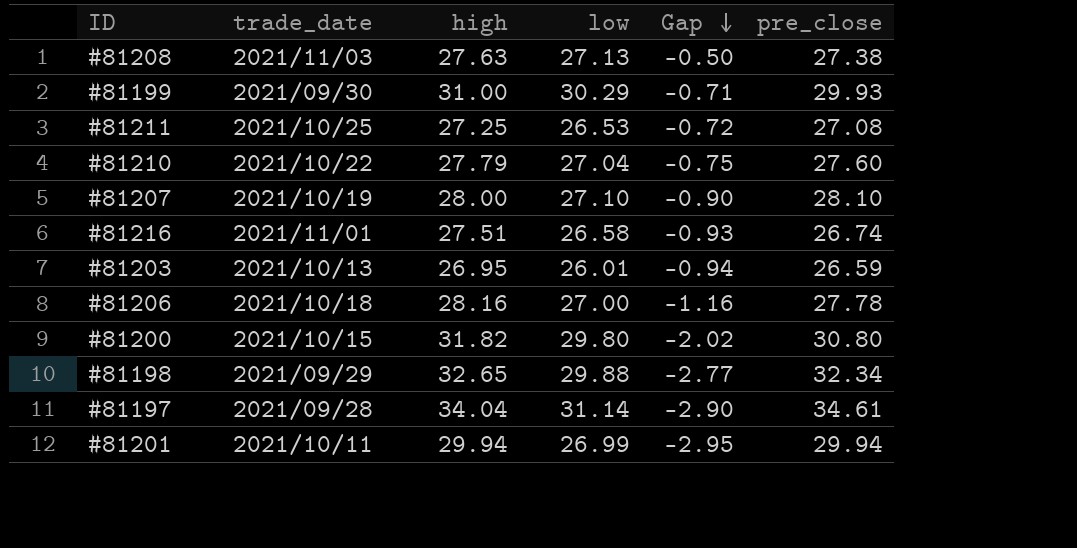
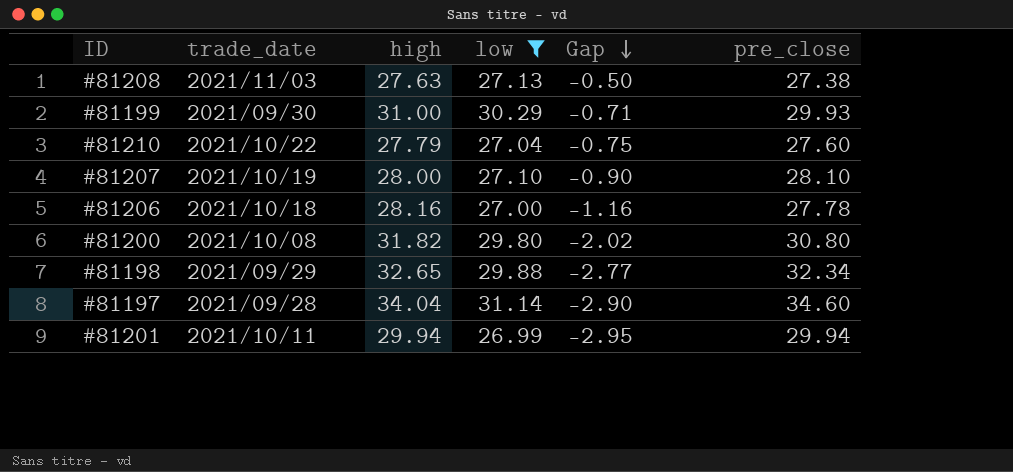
filter: none -> low >= 26.99
#81200 | trade_date: 2021/10/15 -> 2021/10/08
#81197 | pre_close: 34.61 -> 34.60

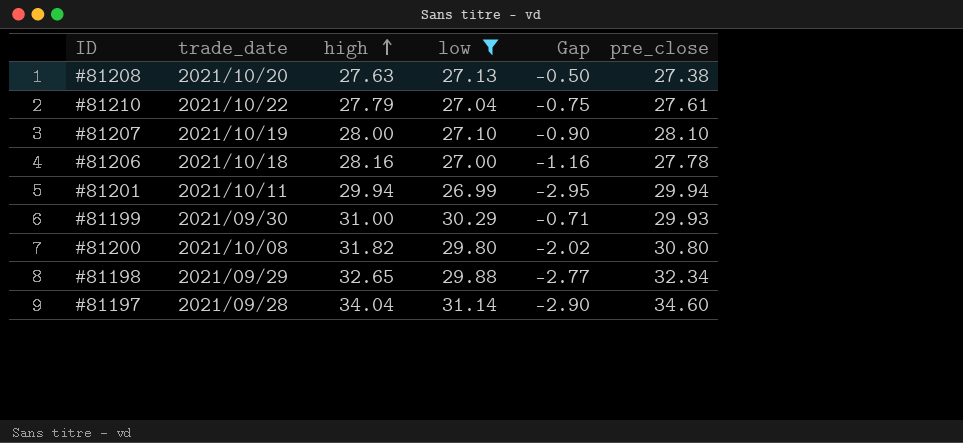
row order: Gap descending -> high ascending
#81208 | trade_date: 2021/11/03 -> 2021/10/20
#81210 | pre_close: 27.60 -> 27.61

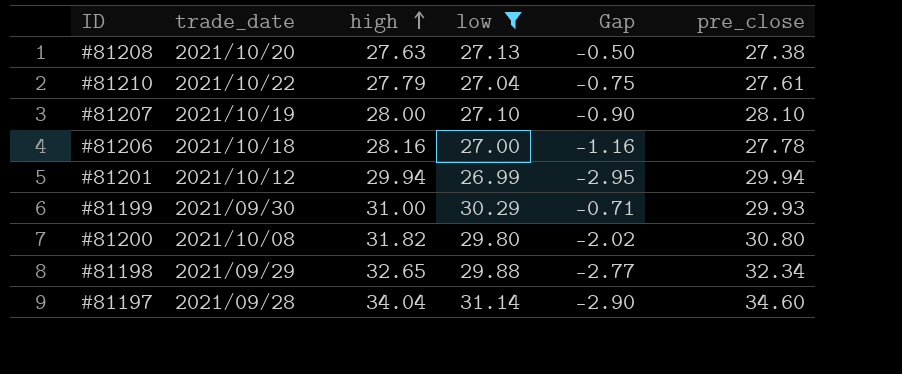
#81201 | trade_date: 2021/10/11 -> 2021/10/12

